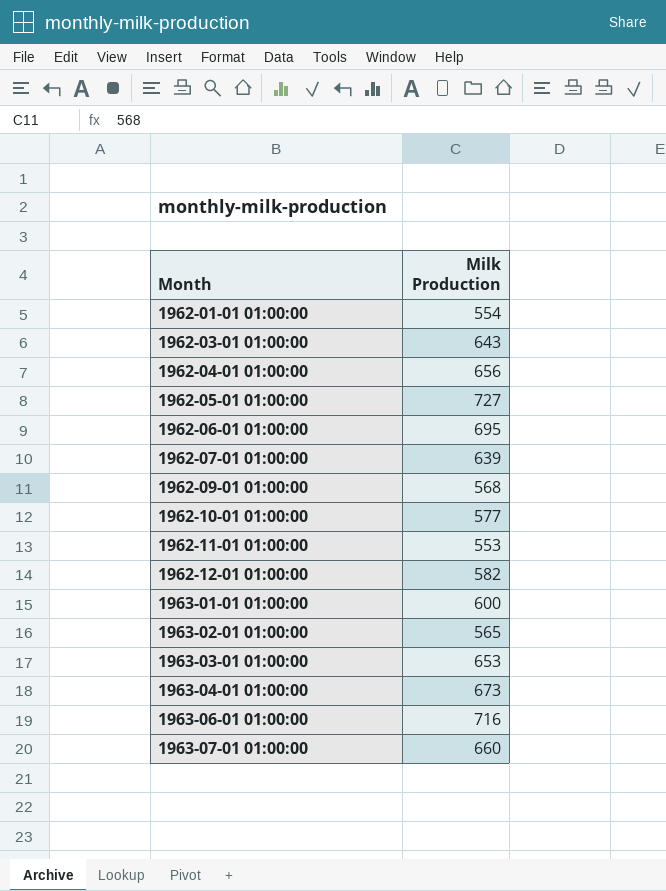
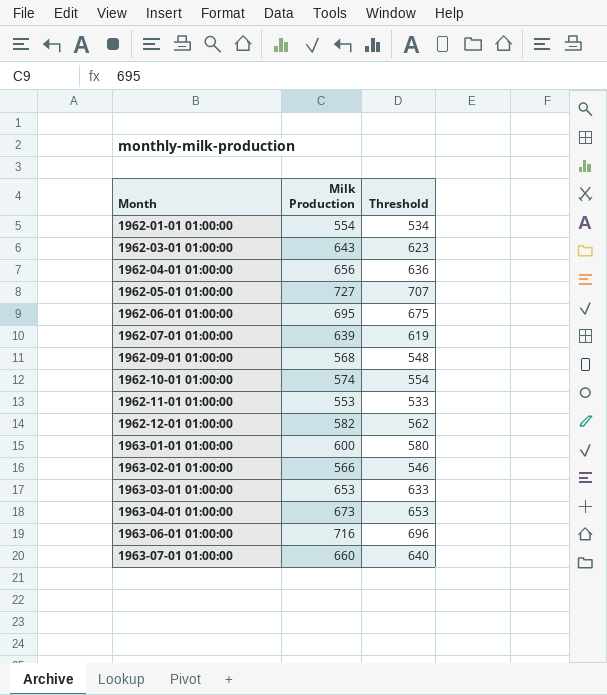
column Threshold | formula: none -> [Milk Production] - 20
1962-10-01 01:00:00 | Milk Production: 577 -> 574
1963-02-01 01:00:00 | Milk Production: 565 -> 566

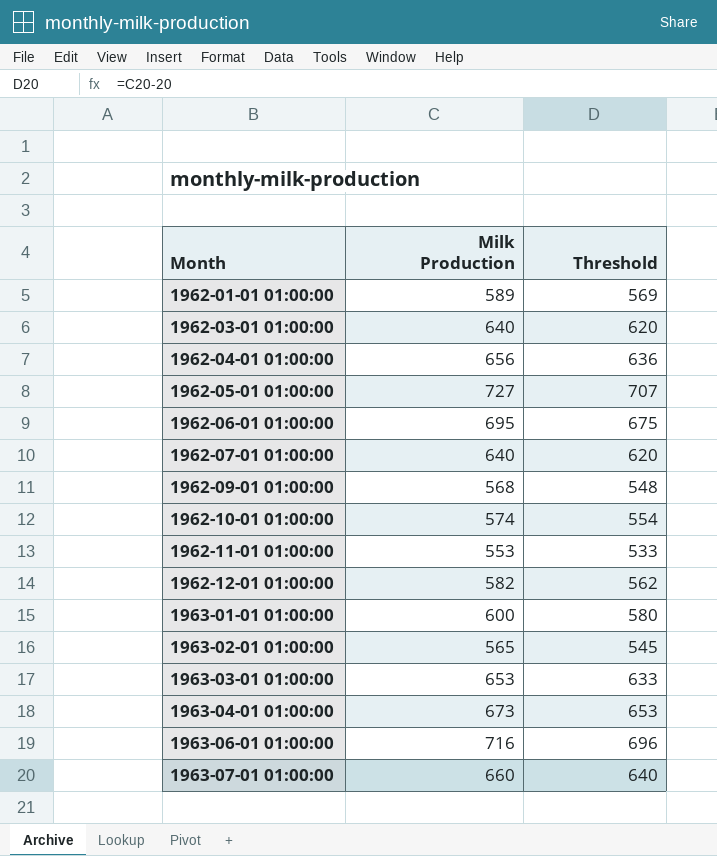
1962-01-01 01:00:00 | Milk Production: 554 -> 589
1962-01-01 01:00:00 | Threshold: 534 -> 569
1962-03-01 01:00:00 | Milk Production: 643 -> 640
1962-03-01 01:00:00 | Threshold: 623 -> 620
1962-07-01 01:00:00 | Milk Production: 639 -> 640
1962-07-01 01:00:00 | Threshold: 619 -> 620
1963-02-01 01:00:00 | Milk Production: 566 -> 565
1963-02-01 01:00:00 | Threshold: 546 -> 545

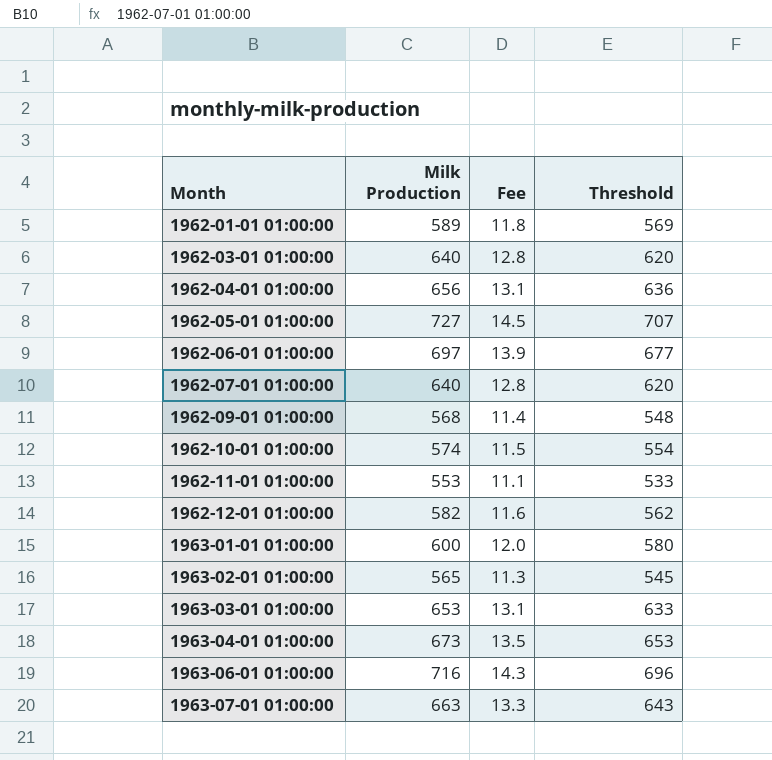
column Fee | formula: none -> [Milk Production] * 0.02
1962-06-01 01:00:00 | Milk Production: 695 -> 697
1962-06-01 01:00:00 | Threshold: 675 -> 677
1963-07-01 01:00:00 | Milk Production: 660 -> 663
1963-07-01 01:00:00 | Threshold: 640 -> 643

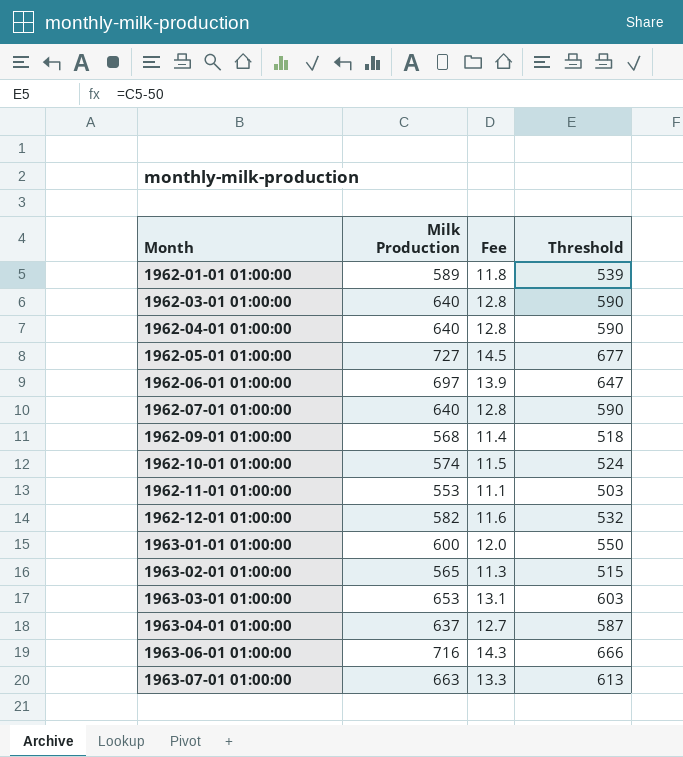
column Threshold | formula: [Milk Production] - 20 -> [Milk Production] - 50
1962-04-01 01:00:00 | Milk Production: 656 -> 640
1962-04-01 01:00:00 | Fee: 13.1 -> 12.8
1963-04-01 01:00:00 | Milk Production: 673 -> 637
1963-04-01 01:00:00 | Fee: 13.5 -> 12.7

